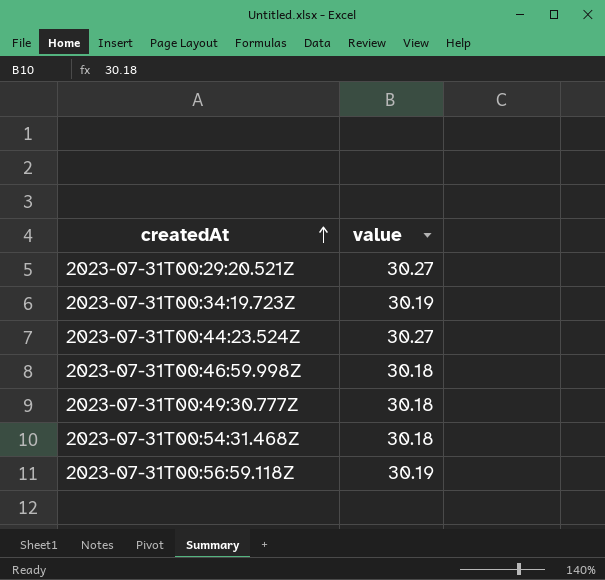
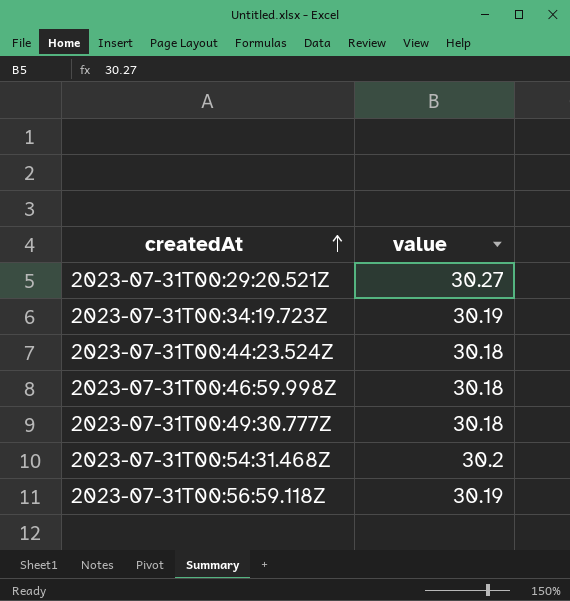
2023-07-31T00:44:23.524Z | value: 30.27 -> 30.18
2023-07-31T00:54:31.468Z | value: 30.18 -> 30.2

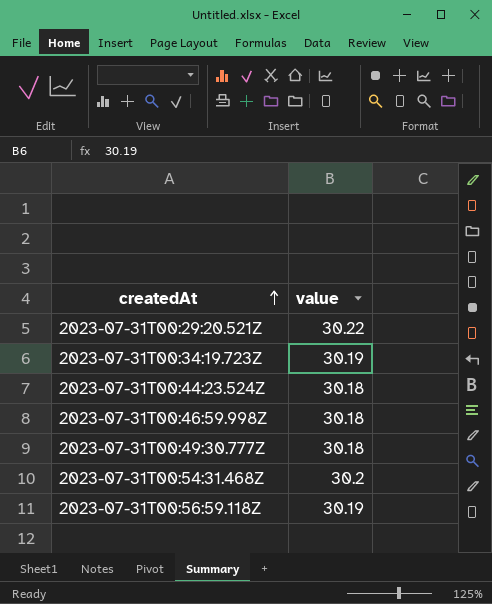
2023-07-31T00:29:20.521Z | value: 30.27 -> 30.22

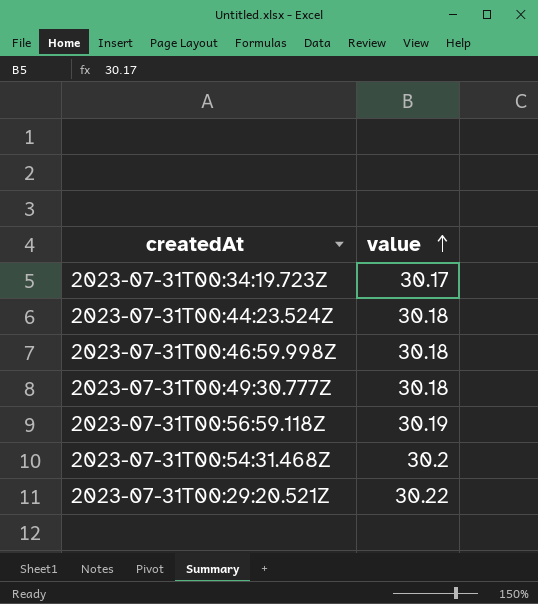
row order: createdAt ascending -> value ascending
2023-07-31T00:34:19.723Z | value: 30.19 -> 30.17

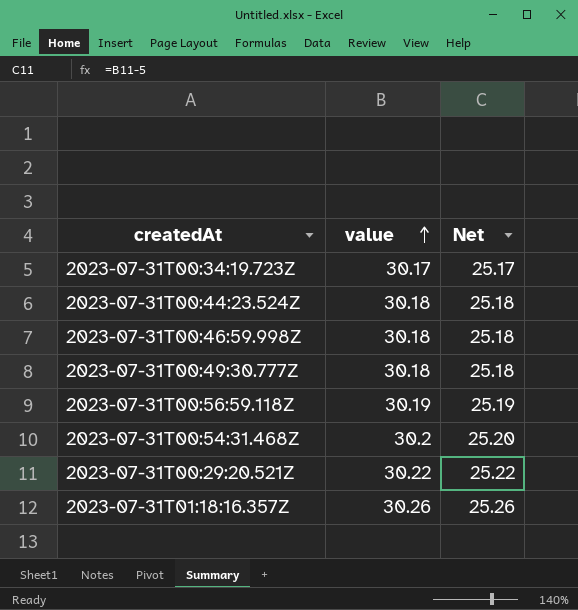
column Net | formula: none -> [value] - 5
row 2023-07-31T01:18:16.357Z: none -> 30.26 | 25.26

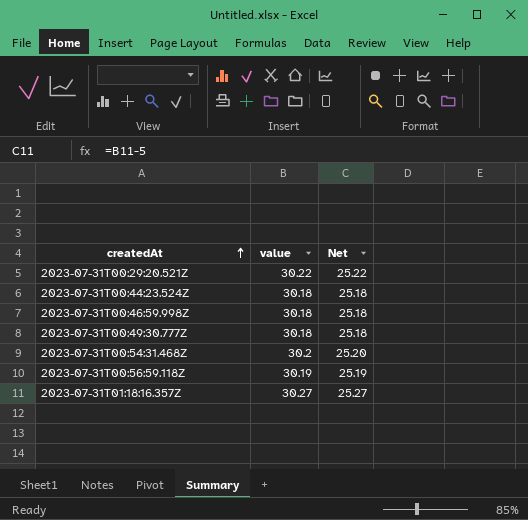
row order: value ascending -> createdAt ascending
row 2023-07-31T00:34:19.723Z: 30.17 | 25.17 -> none
2023-07-31T01:18:16.357Z | value: 30.26 -> 30.27
2023-07-31T01:18:16.357Z | Net: 25.26 -> 25.27

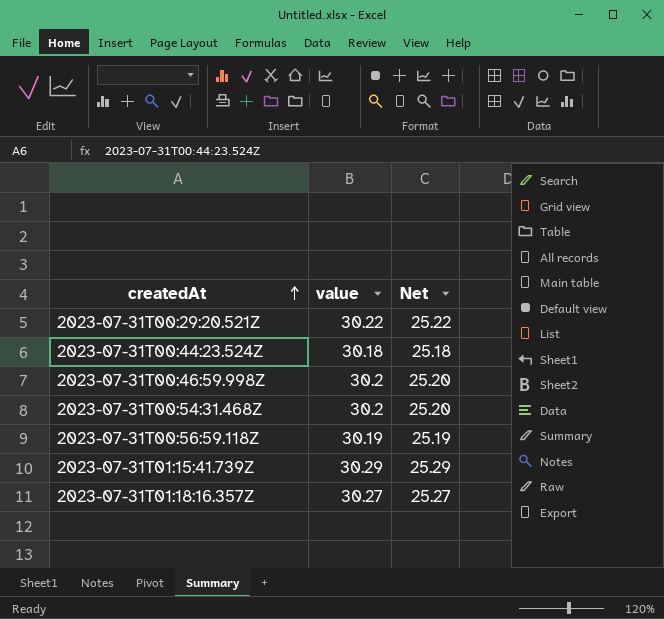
row 2023-07-31T00:49:30.777Z: 30.18 | 25.18 -> none
2023-07-31T00:46:59.998Z | value: 30.18 -> 30.2
2023-07-31T00:46:59.998Z | Net: 25.18 -> 25.20
row 2023-07-31T01:15:41.739Z: none -> 30.29 | 25.29

